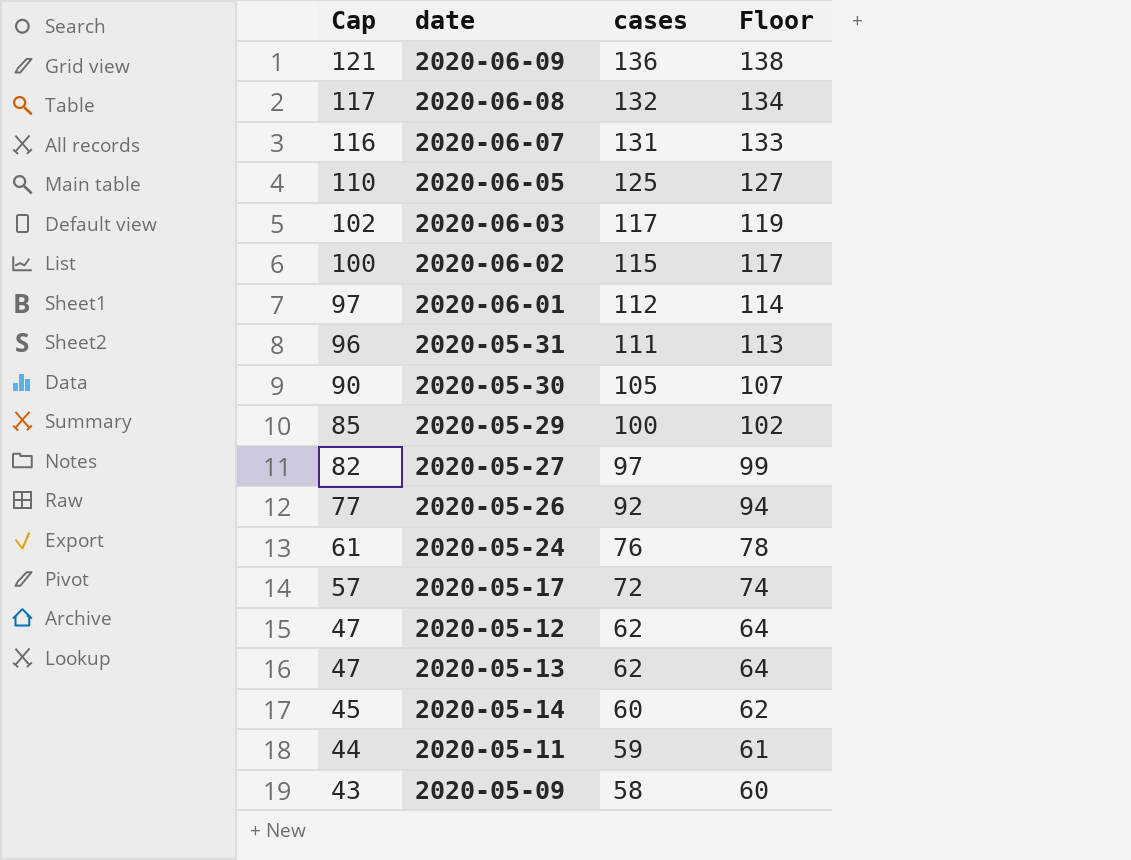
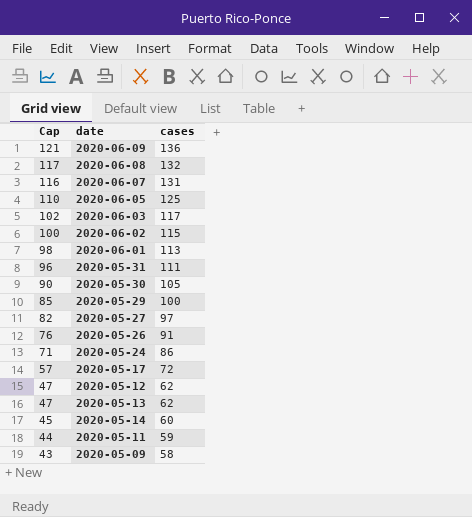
column Floor | formula: [cases] + 2 -> none
2020-06-01 | Cap: 97 -> 98
2020-06-01 | cases: 112 -> 113
2020-05-26 | Cap: 77 -> 76
2020-05-26 | cases: 92 -> 91
2020-05-24 | Cap: 61 -> 71
2020-05-24 | cases: 76 -> 86

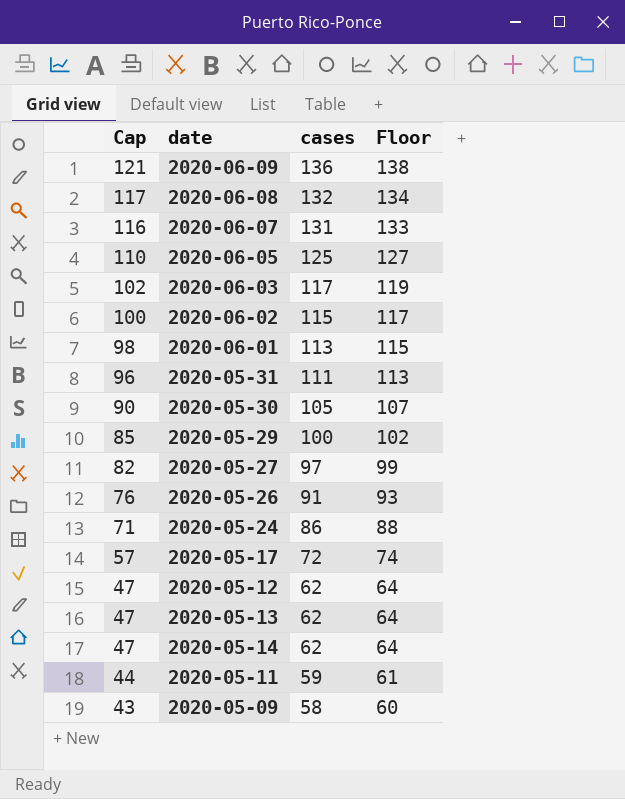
column Floor | formula: none -> [cases] + 2
2020-05-14 | Cap: 45 -> 47
2020-05-14 | cases: 60 -> 62

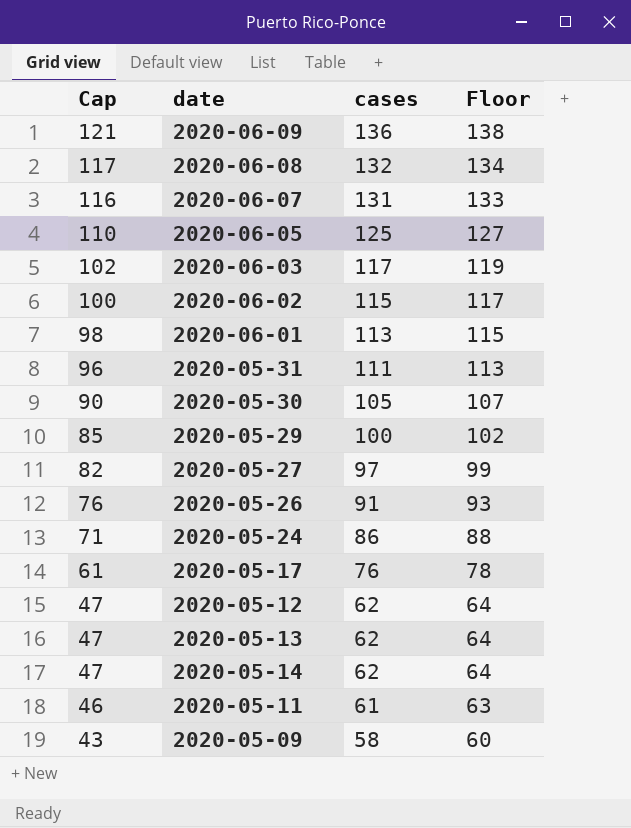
2020-05-17 | Cap: 57 -> 61
2020-05-17 | cases: 72 -> 76
2020-05-17 | Floor: 74 -> 78
2020-05-11 | Cap: 44 -> 46
2020-05-11 | cases: 59 -> 61
2020-05-11 | Floor: 61 -> 63

